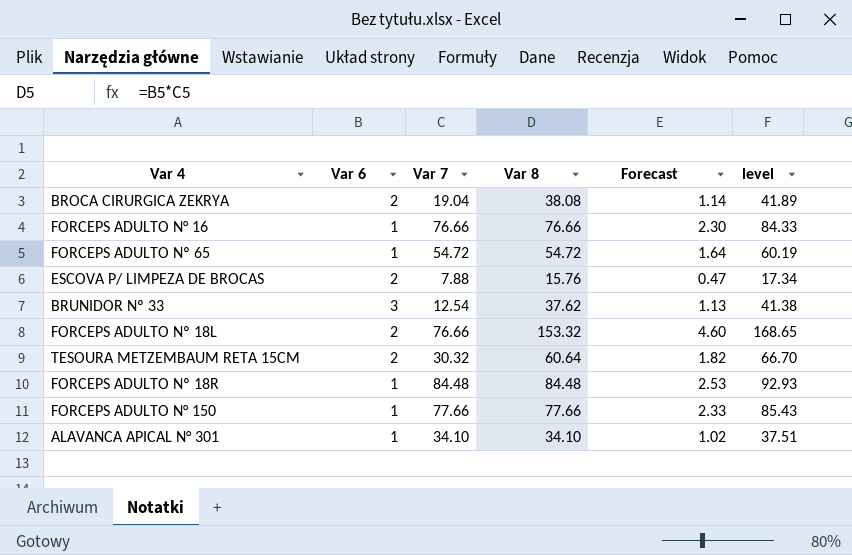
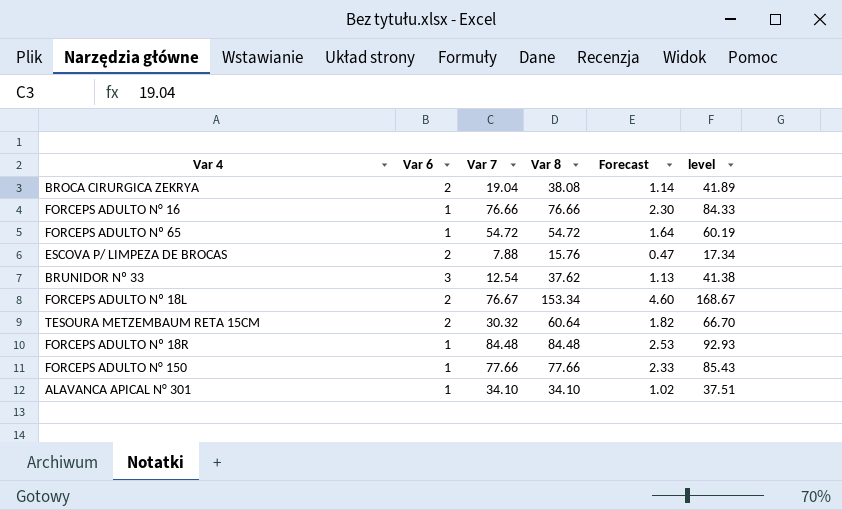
FORCEPS ADULTO Nº 18L | Var 7: 76.66 -> 76.67
FORCEPS ADULTO Nº 18L | Var 8: 153.32 -> 153.34
FORCEPS ADULTO Nº 18L | level: 168.65 -> 168.67

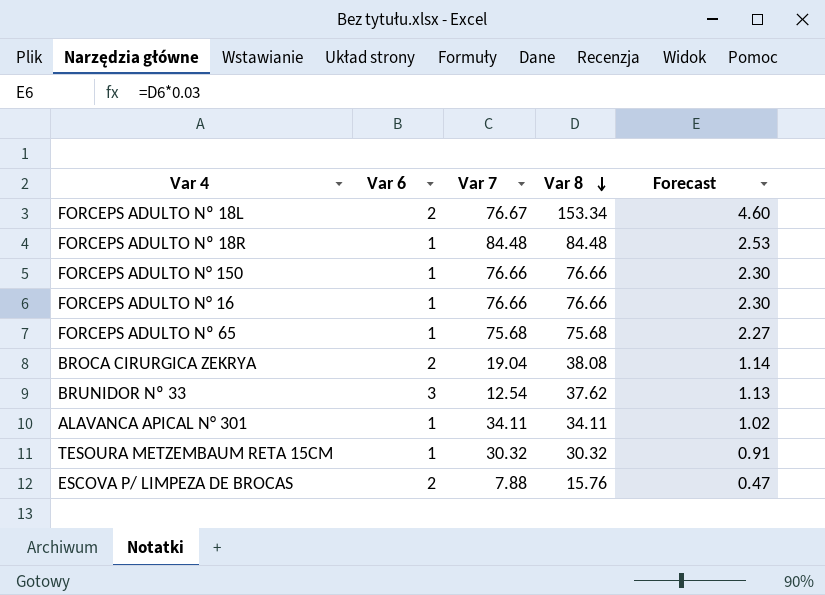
row order: none -> Var 8 descending
column level | formula: [Var 8] * 1.1 -> none
FORCEPS ADULTO N° 150 | Var 7: 77.66 -> 76.66
FORCEPS ADULTO N° 150 | Var 8: 77.66 -> 76.66
FORCEPS ADULTO N° 150 | Forecast: 2.33 -> 2.30
FORCEPS ADULTO Nº 65 | Var 7: 54.72 -> 75.68
FORCEPS ADULTO Nº 65 | Var 8: 54.72 -> 75.68
FORCEPS ADULTO Nº 65 | Forecast: 1.64 -> 2.27
ALAVANCA APICAL N° 301 | Var 7: 34.10 -> 34.11
ALAVANCA APICAL N° 301 | Var 8: 34.10 -> 34.11
TESOURA METZEMBAUM RETA 15CM | Var 6: 2 -> 1
TESOURA METZEMBAUM RETA 15CM | Var 8: 60.64 -> 30.32
TESOURA METZEMBAUM RETA 15CM | Forecast: 1.82 -> 0.91

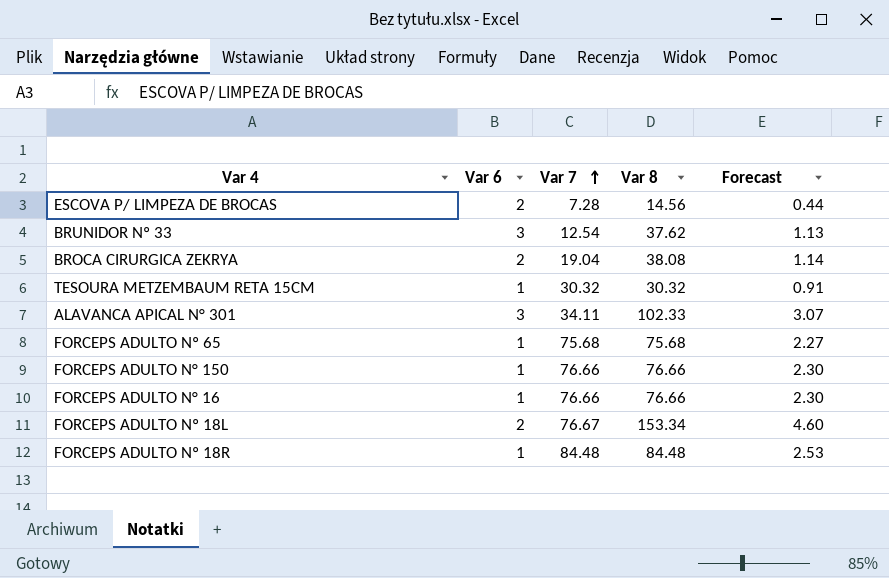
row order: Var 8 descending -> Var 7 ascending
ESCOVA P/ LIMPEZA DE BROCAS | Var 7: 7.88 -> 7.28
ESCOVA P/ LIMPEZA DE BROCAS | Var 8: 15.76 -> 14.56
ESCOVA P/ LIMPEZA DE BROCAS | Forecast: 0.47 -> 0.44
ALAVANCA APICAL N° 301 | Var 6: 1 -> 3
ALAVANCA APICAL N° 301 | Var 8: 34.11 -> 102.33
ALAVANCA APICAL N° 301 | Forecast: 1.02 -> 3.07

